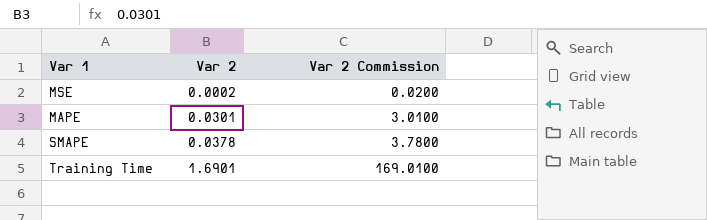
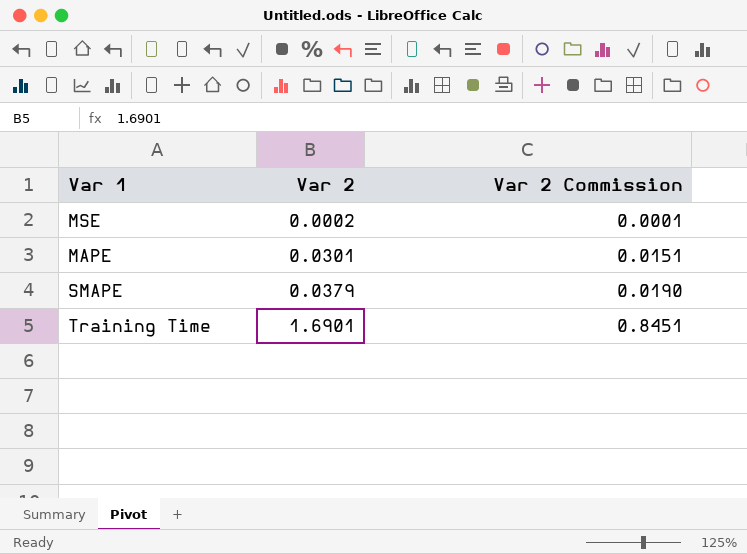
column Var 2 Commission | formula: [Var 2] * 100 -> [Var 2] * 0.5
SMAPE | Var 2: 0.0378 -> 0.0379

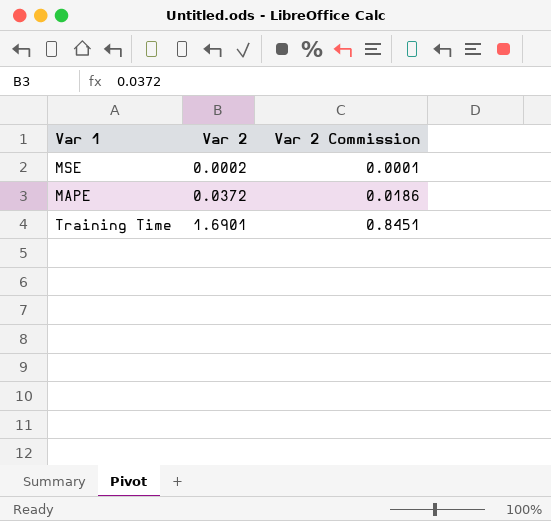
row SMAPE: 0.0379 | 0.0190 -> none
MAPE | Var 2: 0.0301 -> 0.0372
MAPE | Var 2 Commission: 0.0151 -> 0.0186

